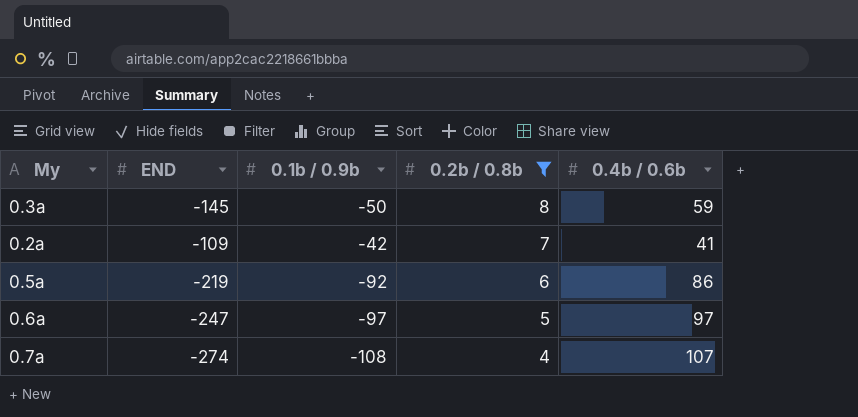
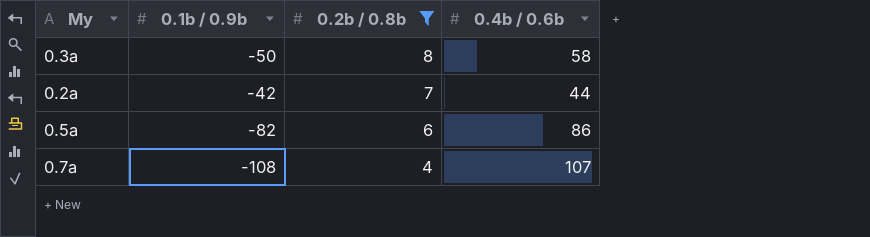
column END | position: 2 -> none
row 0.6a: -247 | -97 | 5 | 97 -> none
0.3a | 0.4b / 0.6b: 59 -> 58
0.2a | 0.4b / 0.6b: 41 -> 44
0.5a | 0.1b / 0.9b: -92 -> -82

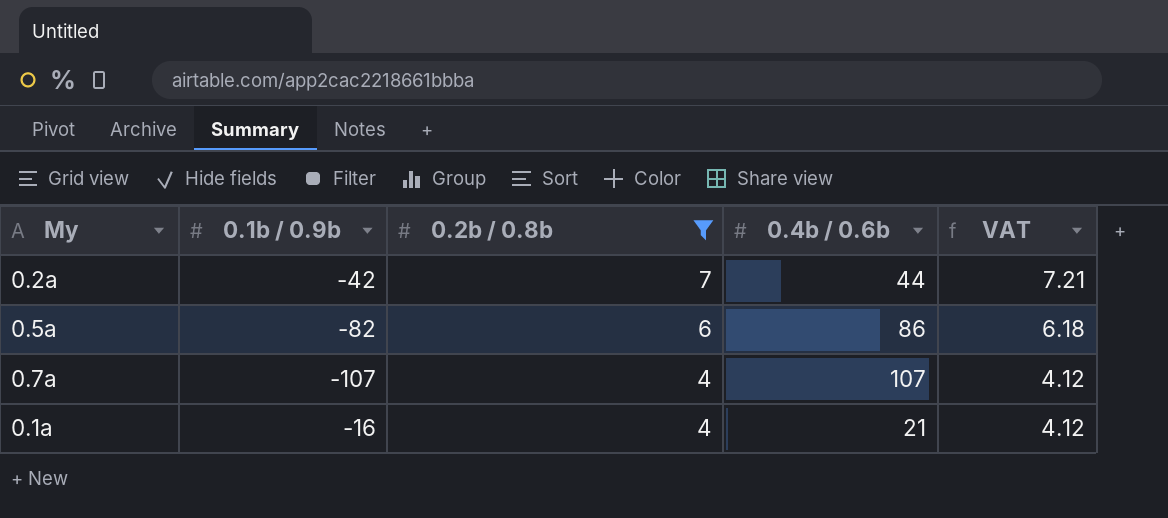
column VAT | formula: none -> [0.2b / 0.8b] * 1.03
row 0.3a: -50 | 8 | 58 -> none
0.7a | 0.1b / 0.9b: -108 -> -107
row 0.1a: none -> -16 | 4 | 21 | 4.12

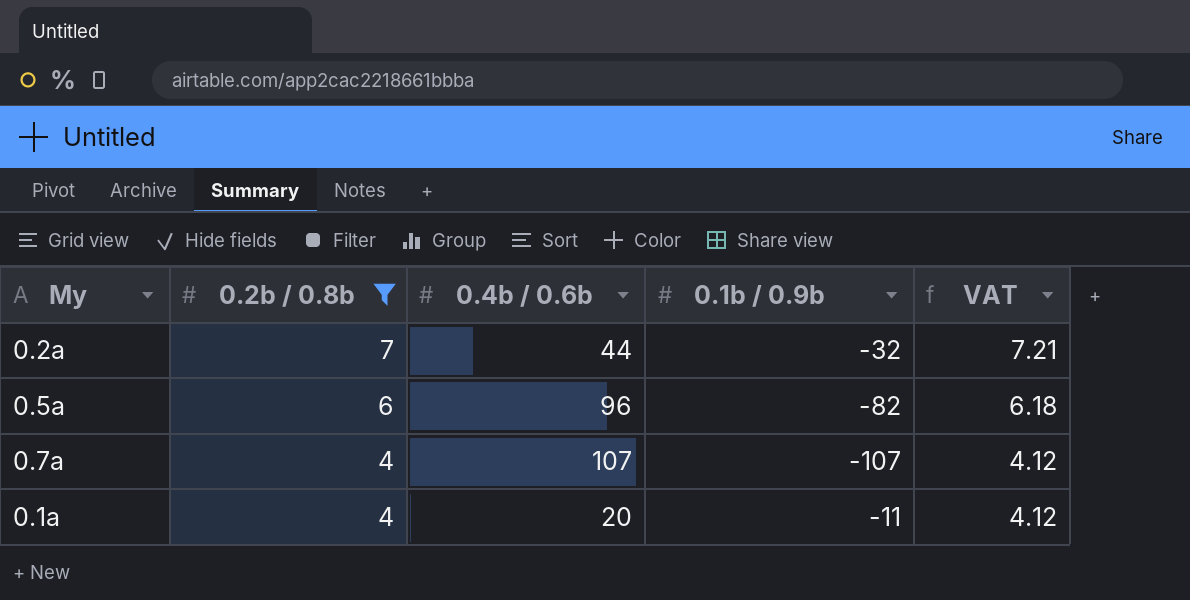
column 0.1b / 0.9b | position: 2 -> 4
0.2a | 0.1b / 0.9b: -42 -> -32
0.5a | 0.4b / 0.6b: 86 -> 96
0.1a | 0.4b / 0.6b: 21 -> 20
0.1a | 0.1b / 0.9b: -16 -> -11

